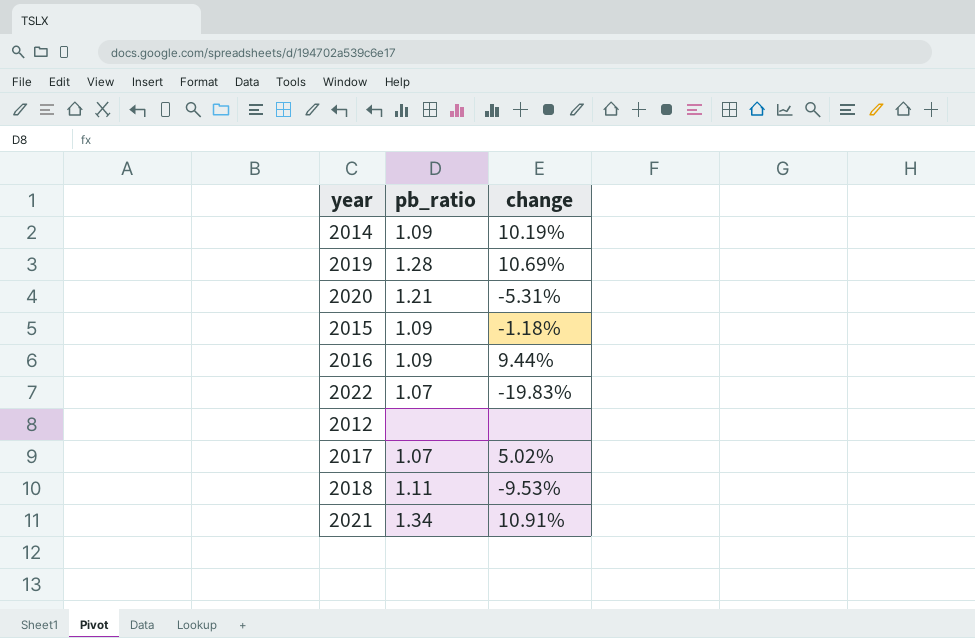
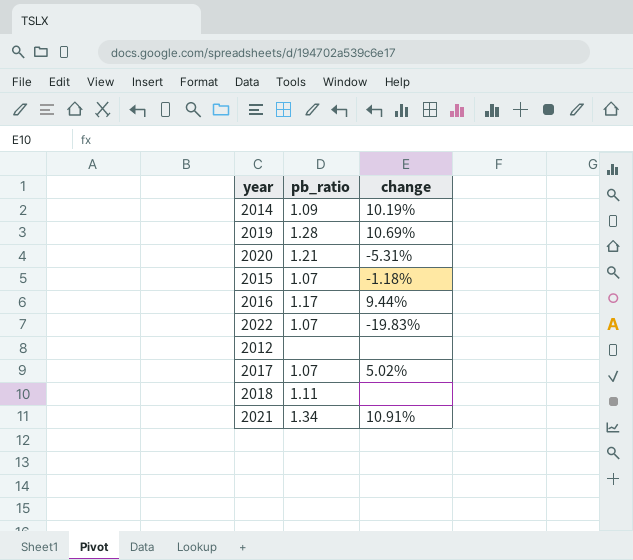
2015 | pb_ratio: 1.09 -> 1.07
2016 | pb_ratio: 1.09 -> 1.17
2018 | change: -9.53% -> none

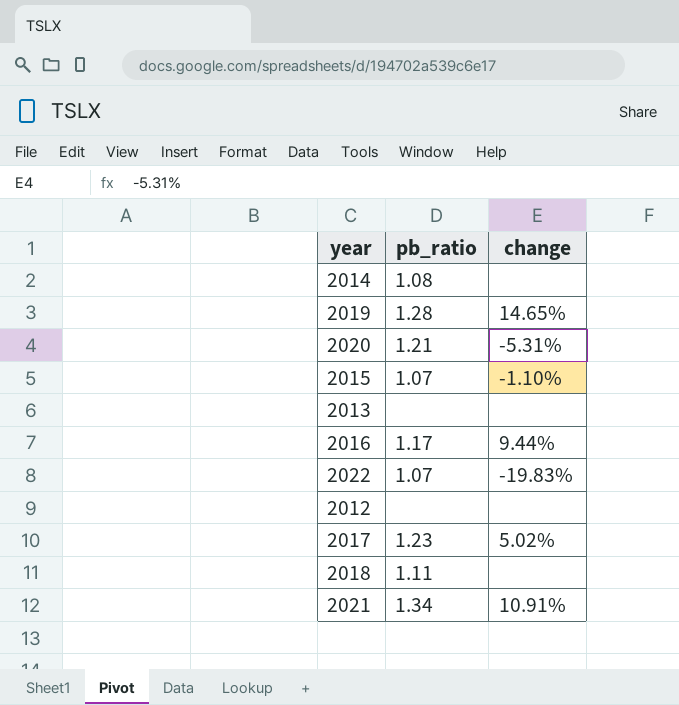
2014 | pb_ratio: 1.09 -> 1.08
2014 | change: 10.19% -> none
2019 | change: 10.69% -> 14.65%
2015 | change: -1.18% -> -1.10%
row 2013: none -> none | none
2017 | pb_ratio: 1.07 -> 1.23

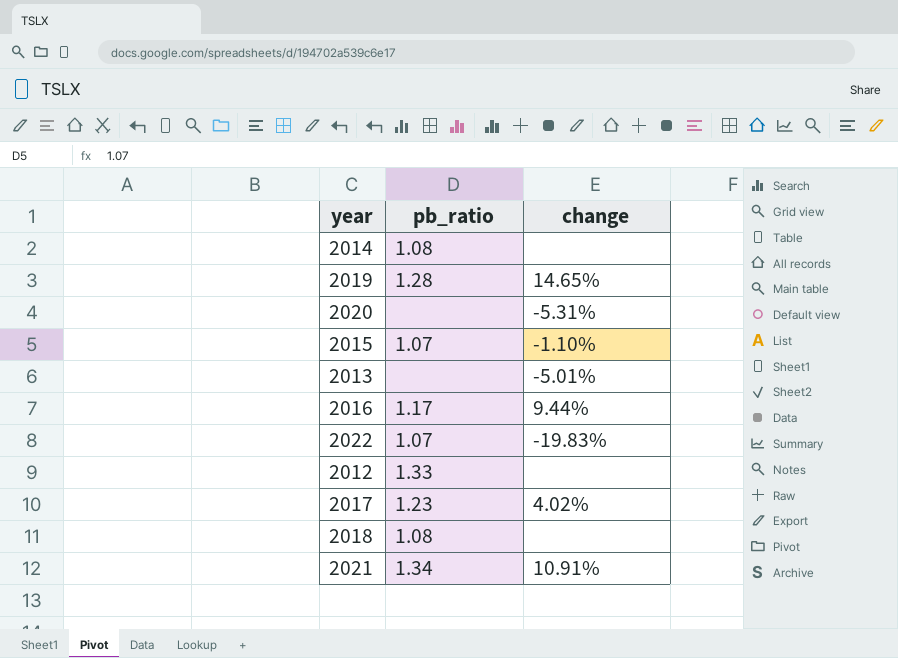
2020 | pb_ratio: 1.21 -> none
2013 | change: none -> -5.01%
2012 | pb_ratio: none -> 1.33
2017 | change: 5.02% -> 4.02%
2018 | pb_ratio: 1.11 -> 1.08

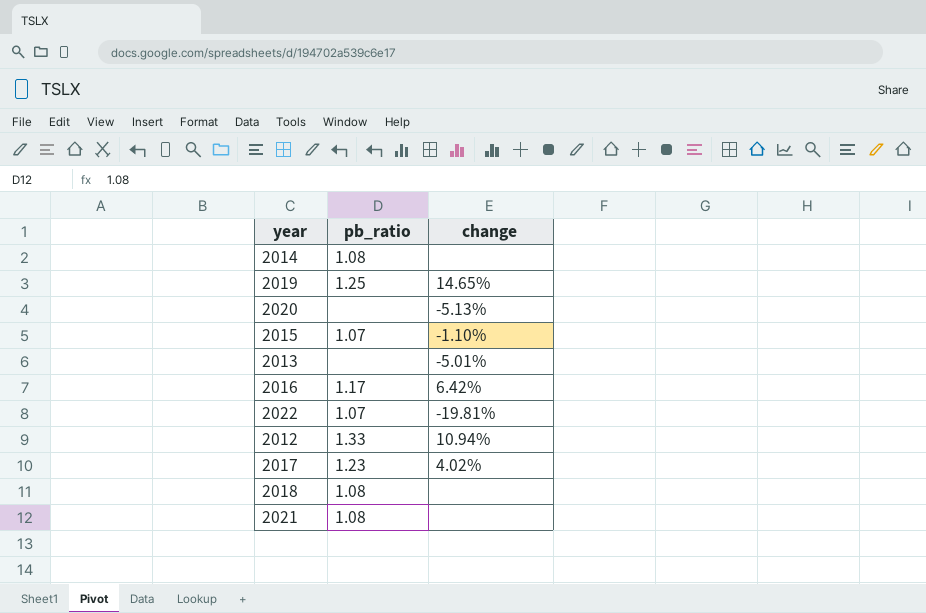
2019 | pb_ratio: 1.28 -> 1.25
2020 | change: -5.31% -> -5.13%
2016 | change: 9.44% -> 6.42%
2022 | change: -19.83% -> -19.81%
2012 | change: none -> 10.94%
2021 | pb_ratio: 1.34 -> 1.08
2021 | change: 10.91% -> none

